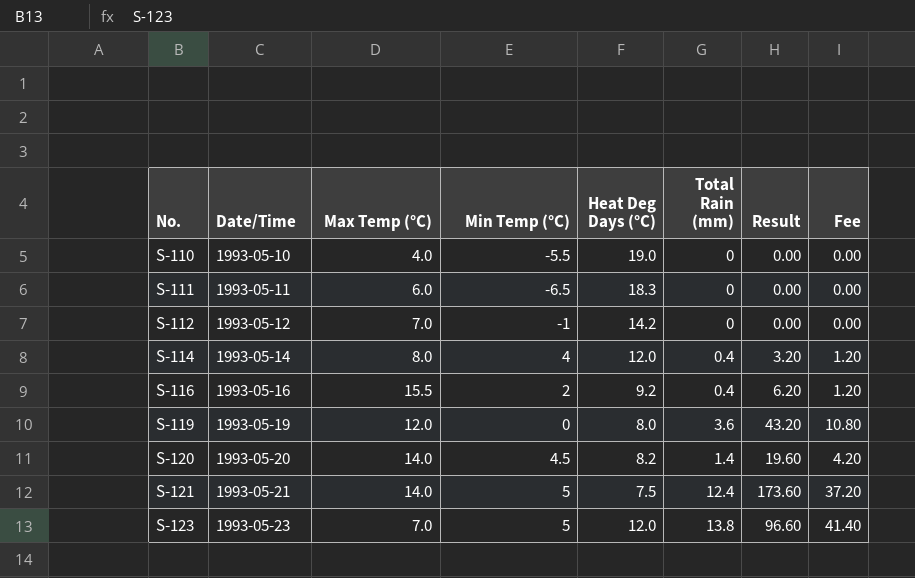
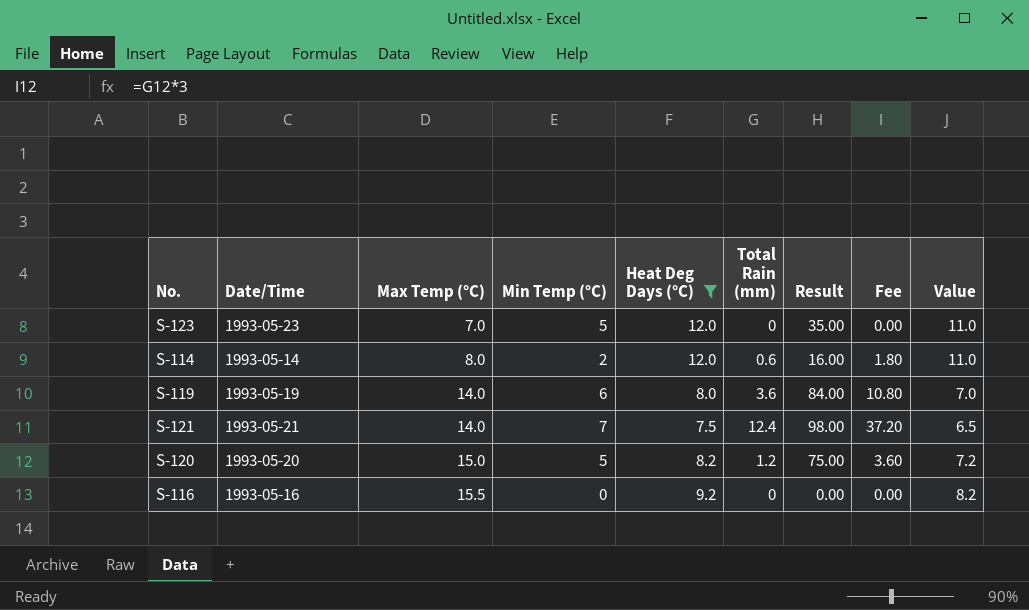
filter: none -> Heat Deg Days (°C) <= 12.0
row order: No. ascending -> Max Temp (°C) ascending
column Result | formula: [Max Temp (°C)] * [Total Rain (mm)] -> [Max Temp (°C)] * [Min Temp (°C)]
column Value | formula: none -> [Heat Deg Days (°C)] - 1
S-123 | Total Rain (mm): 13.8 -> 0
S-123 | Fee: 41.40 -> 0.00
S-114 | Min Temp (°C): 4 -> 2
S-114 | Total Rain (mm): 0.4 -> 0.6
S-114 | Fee: 1.20 -> 1.80
S-119 | Max Temp (°C): 12.0 -> 14.0
S-119 | Min Temp (°C): 0 -> 6
S-121 | Min Temp (°C): 5 -> 7
S-120 | Max Temp (°C): 14.0 -> 15.0
S-120 | Min Temp (°C): 4.5 -> 5
S-120 | Total Rain (mm): 1.4 -> 1.2
S-120 | Fee: 4.20 -> 3.60
S-116 | Min Temp (°C): 2 -> 0
S-116 | Total Rain (mm): 0.4 -> 0
S-116 | Fee: 1.20 -> 0.00

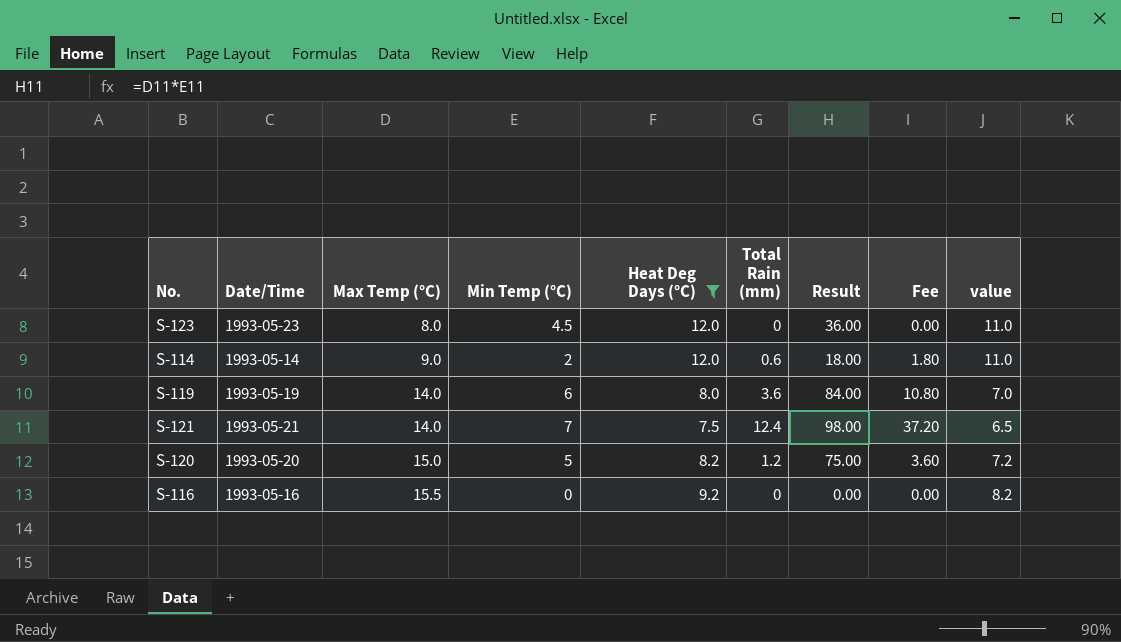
column name: Value -> value
S-123 | Max Temp (°C): 7.0 -> 8.0
S-123 | Min Temp (°C): 5 -> 4.5
S-123 | Result: 35.00 -> 36.00
S-114 | Max Temp (°C): 8.0 -> 9.0
S-114 | Result: 16.00 -> 18.00

